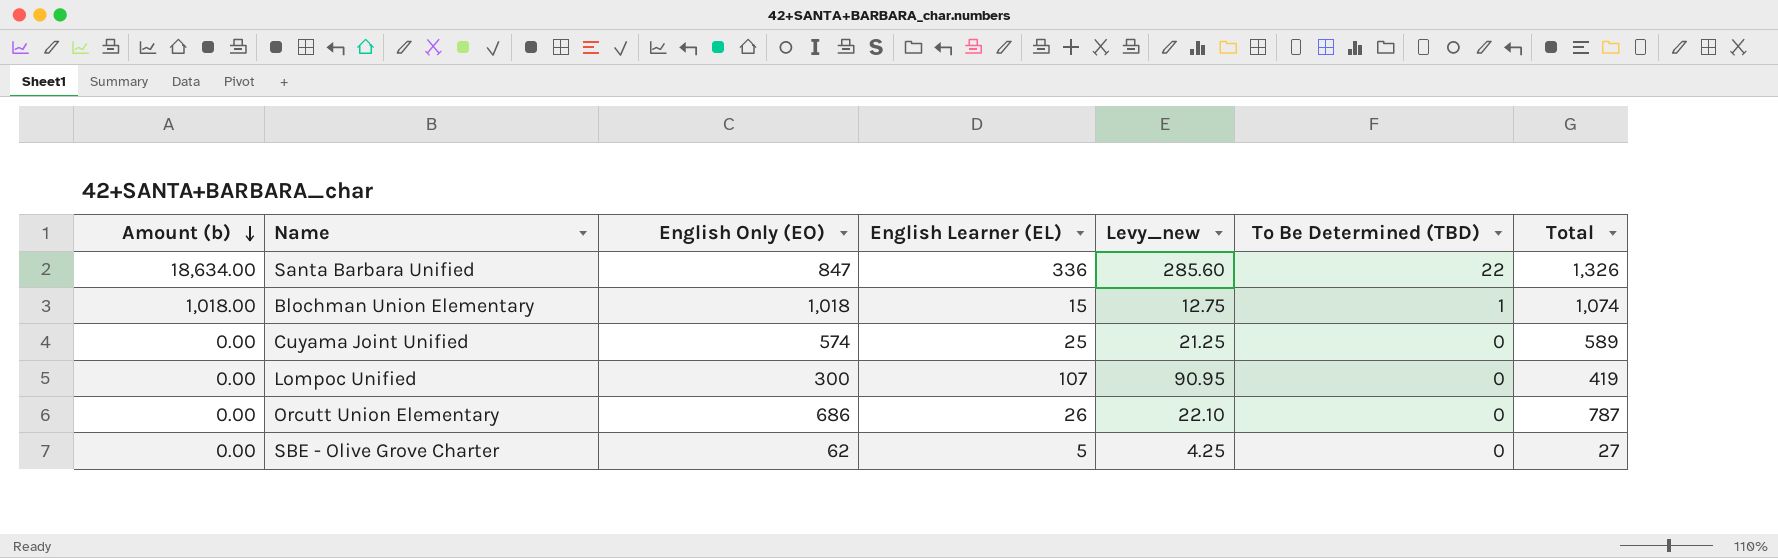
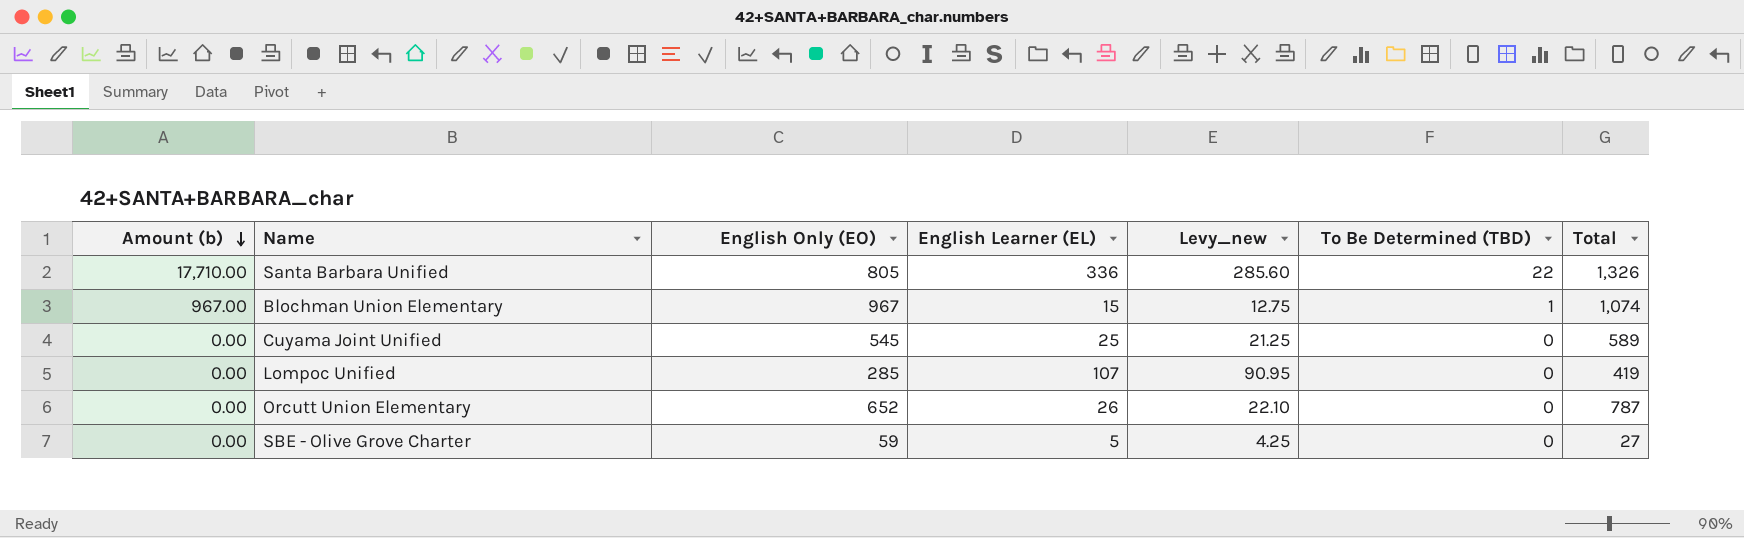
Santa Barbara Unified | Amount (b): 18,634.00 -> 17,710.00
Santa Barbara Unified | English Only (EO): 847 -> 805
Blochman Union Elementary | Amount (b): 1,018.00 -> 967.00
Blochman Union Elementary | English Only (EO): 1,018 -> 967
Cuyama Joint Unified | English Only (EO): 574 -> 545
Lompoc Unified | English Only (EO): 300 -> 285
Orcutt Union Elementary | English Only (EO): 686 -> 652
SBE - Olive Grove Charter | English Only (EO): 62 -> 59

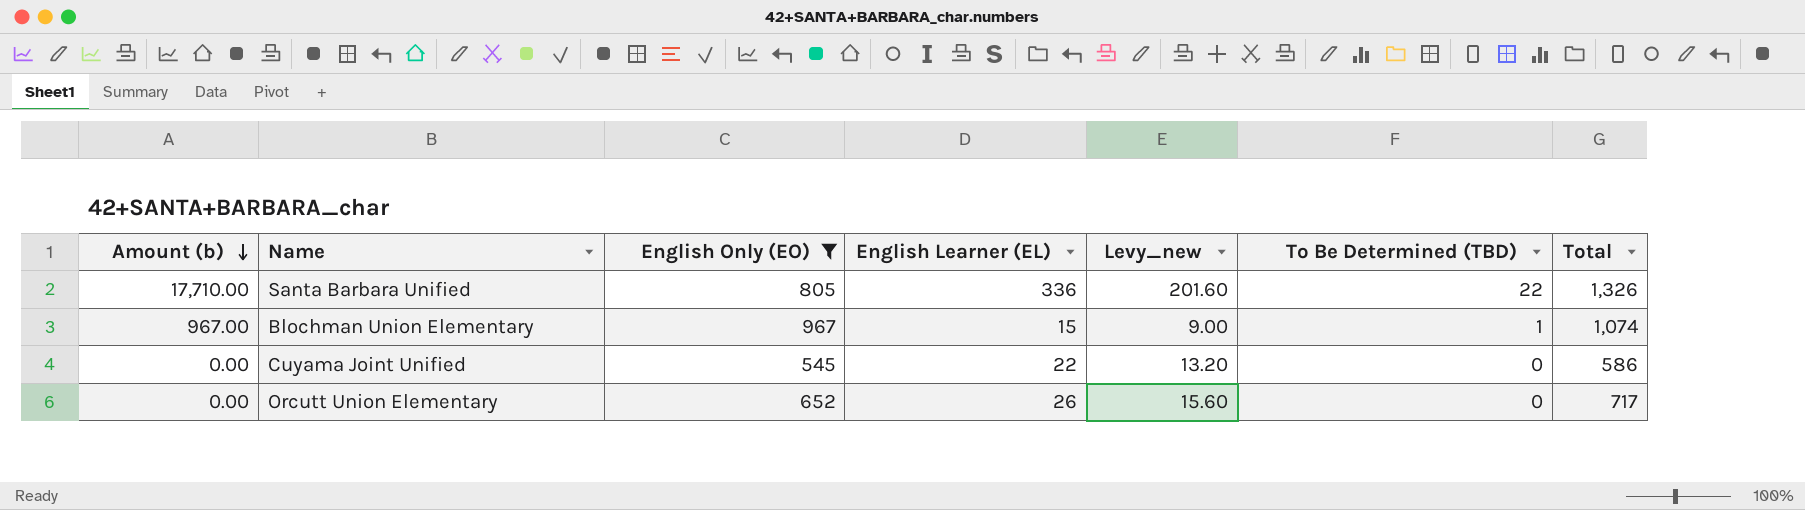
filter: none -> English Only (EO) >= 545
column Levy_new | formula: [English Learner (EL)] * 0.85 -> [English Learner (EL)] * 0.6
Cuyama Joint Unified | English Learner (EL): 25 -> 22
Cuyama Joint Unified | Total: 589 -> 586
Orcutt Union Elementary | Total: 787 -> 717

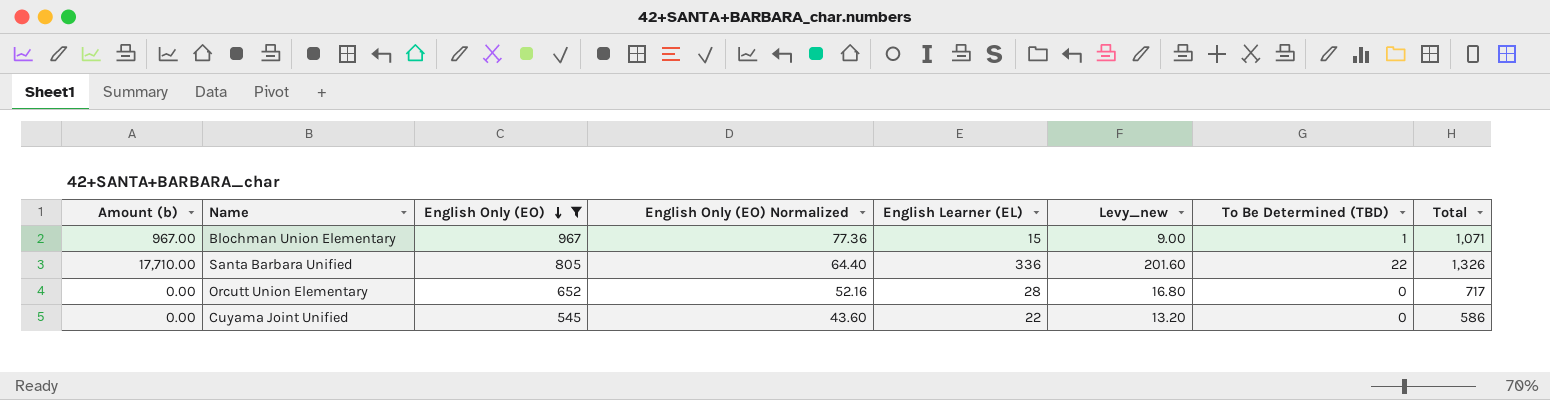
row order: Amount (b) descending -> English Only (EO) descending
column English Only (EO) Normalized | formula: none -> [English Only (EO)] * 0.08
Blochman Union Elementary | Total: 1,074 -> 1,071
Orcutt Union Elementary | English Learner (EL): 26 -> 28
Orcutt Union Elementary | Levy_new: 15.60 -> 16.80

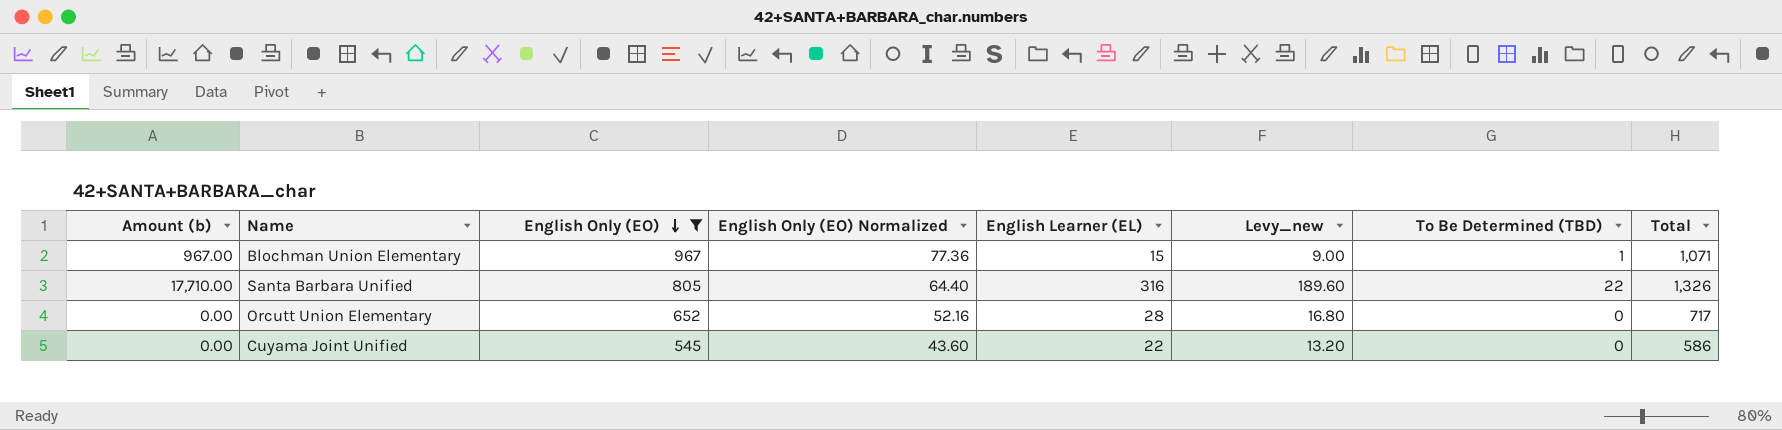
Santa Barbara Unified | English Learner (EL): 336 -> 316
Santa Barbara Unified | Levy_new: 201.60 -> 189.60

